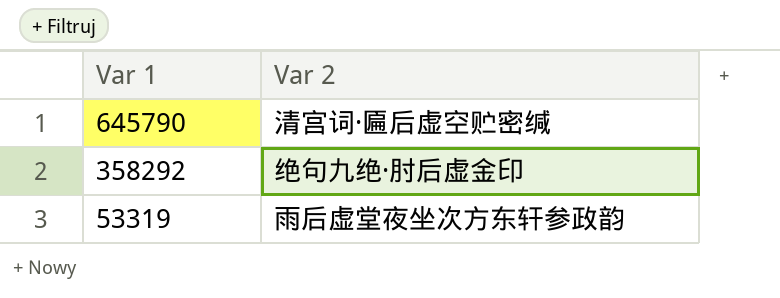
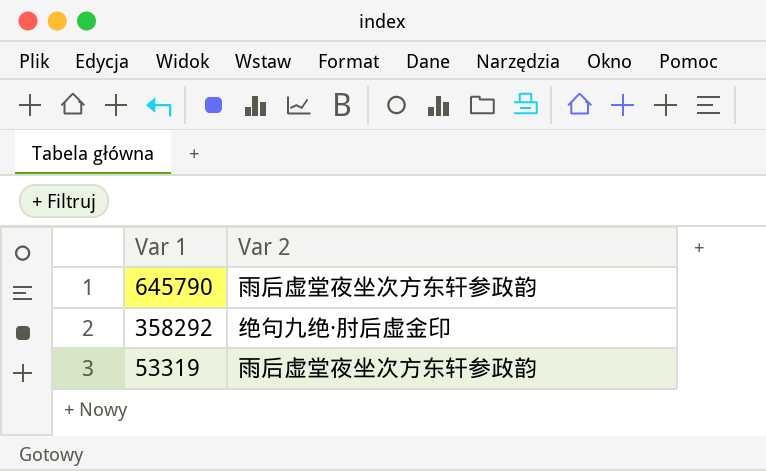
645790 | Var 2: 清宫词·匾后虚空贮密缄 -> 雨后虚堂夜坐次方东轩参政韵

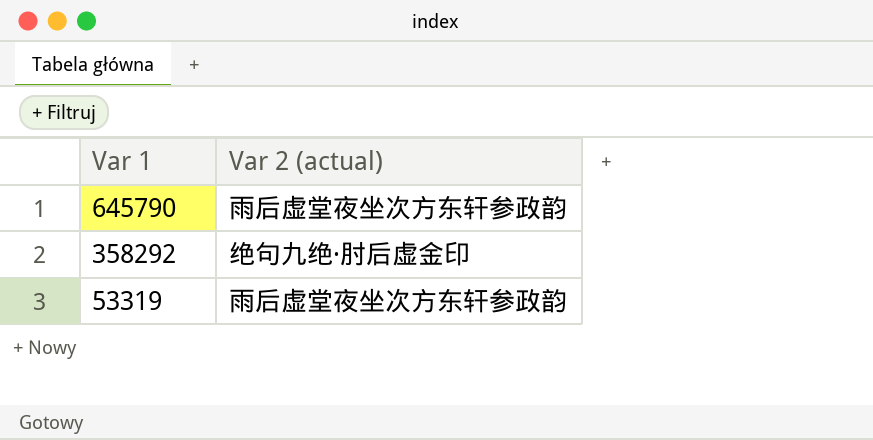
column name: Var 2 -> Var 2 (actual)

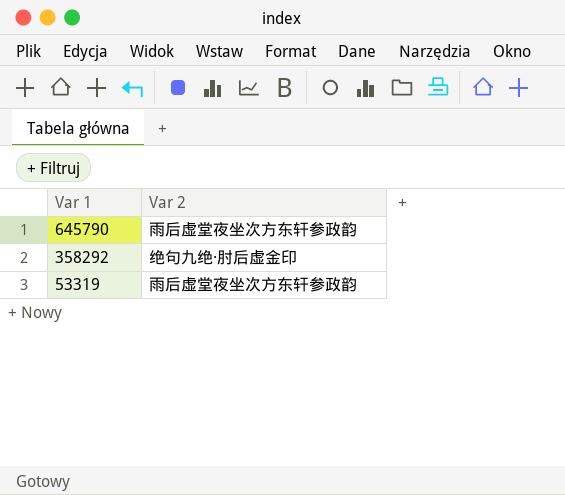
column name: Var 2 (actual) -> Var 2

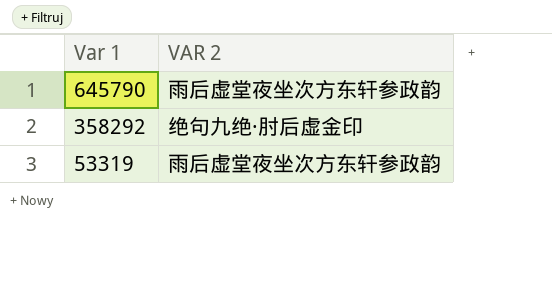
column name: Var 2 -> VAR 2

